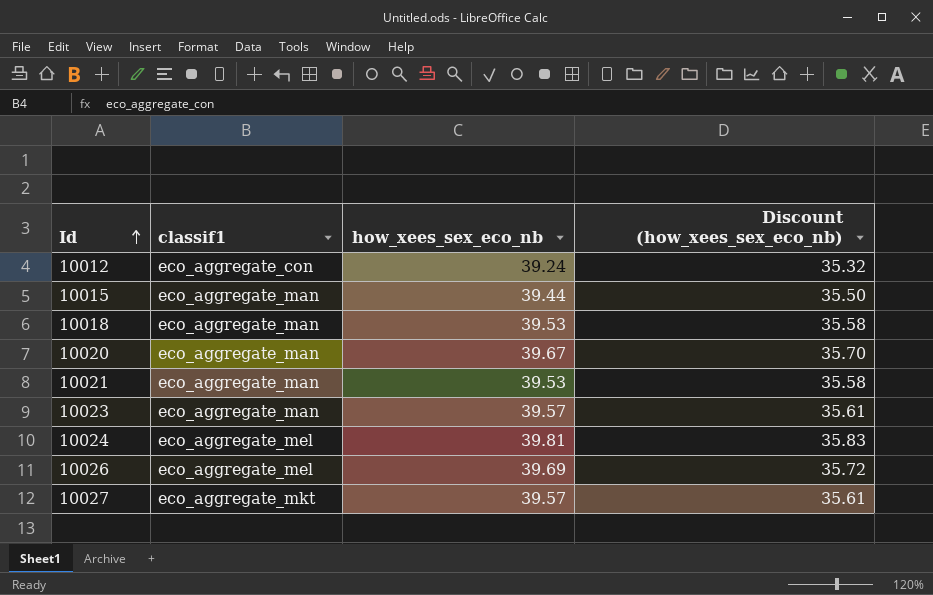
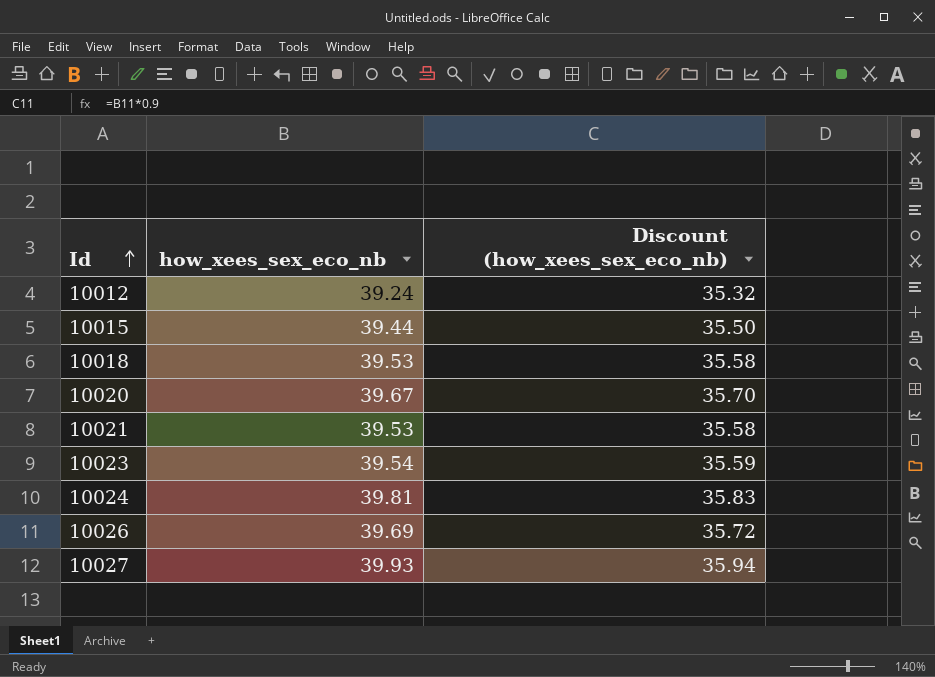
column classif1 | position: 2 -> none
10023 | how_xees_sex_eco_nb: 39.57 -> 39.54
10023 | Discount (how_xees_sex_eco_nb): 35.61 -> 35.59
10027 | how_xees_sex_eco_nb: 39.57 -> 39.93
10027 | Discount (how_xees_sex_eco_nb): 35.61 -> 35.94

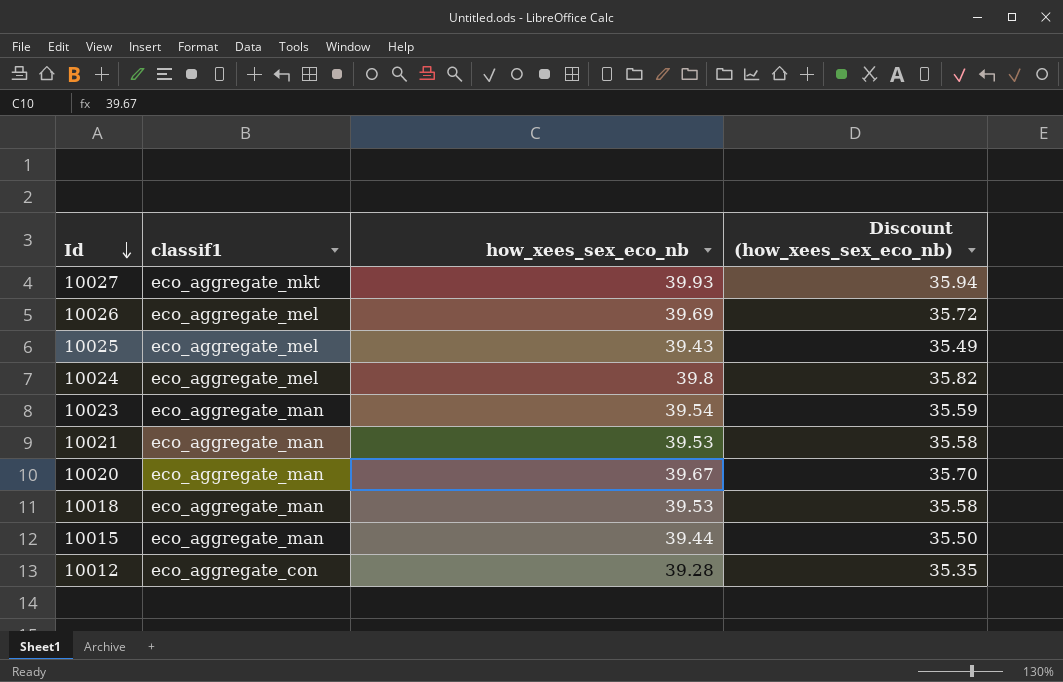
row order: Id ascending -> Id descending
column classif1 | position: none -> 2
row 10025: none -> eco_aggregate_mel | 39.43 | 35.49
10024 | how_xees_sex_eco_nb: 39.81 -> 39.8
10024 | Discount (how_xees_sex_eco_nb): 35.83 -> 35.82
10012 | how_xees_sex_eco_nb: 39.24 -> 39.28
10012 | Discount (how_xees_sex_eco_nb): 35.32 -> 35.35

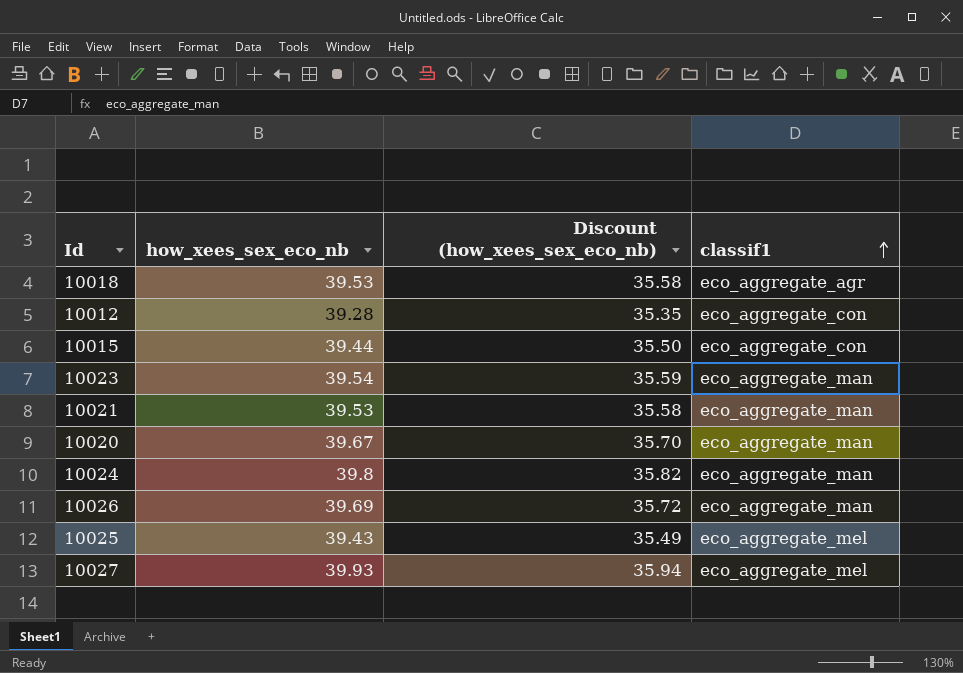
row order: Id descending -> classif1 ascending
column classif1 | position: 2 -> 4
10018 | classif1: eco_aggregate_man -> eco_aggregate_agr
10015 | classif1: eco_aggregate_man -> eco_aggregate_con
10024 | classif1: eco_aggregate_mel -> eco_aggregate_man
10026 | classif1: eco_aggregate_mel -> eco_aggregate_man
10027 | classif1: eco_aggregate_mkt -> eco_aggregate_mel

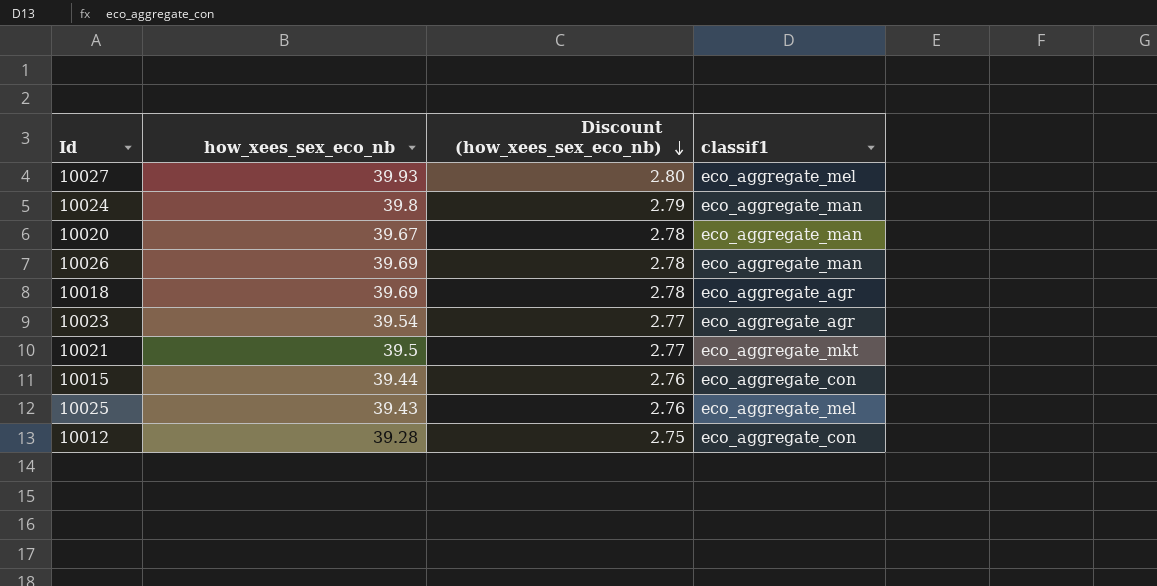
row order: classif1 ascending -> Discount (how_xees_sex_eco_nb) descending
column Discount (how_xees_sex_eco_nb) | formula: [how_xees_sex_eco_nb] * 0.9 -> [how_xees_sex_eco_nb] * 0.07
10018 | how_xees_sex_eco_nb: 39.53 -> 39.69
10023 | classif1: eco_aggregate_man -> eco_aggregate_agr
10021 | how_xees_sex_eco_nb: 39.53 -> 39.5
10021 | classif1: eco_aggregate_man -> eco_aggregate_mkt

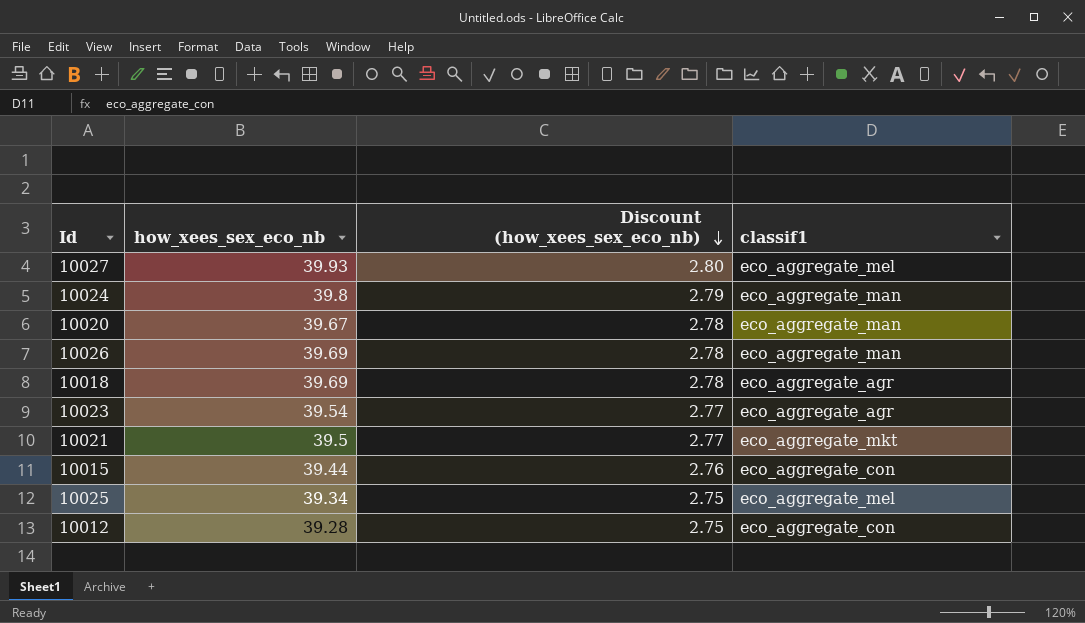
10025 | how_xees_sex_eco_nb: 39.43 -> 39.34
10025 | Discount (how_xees_sex_eco_nb): 2.76 -> 2.75

